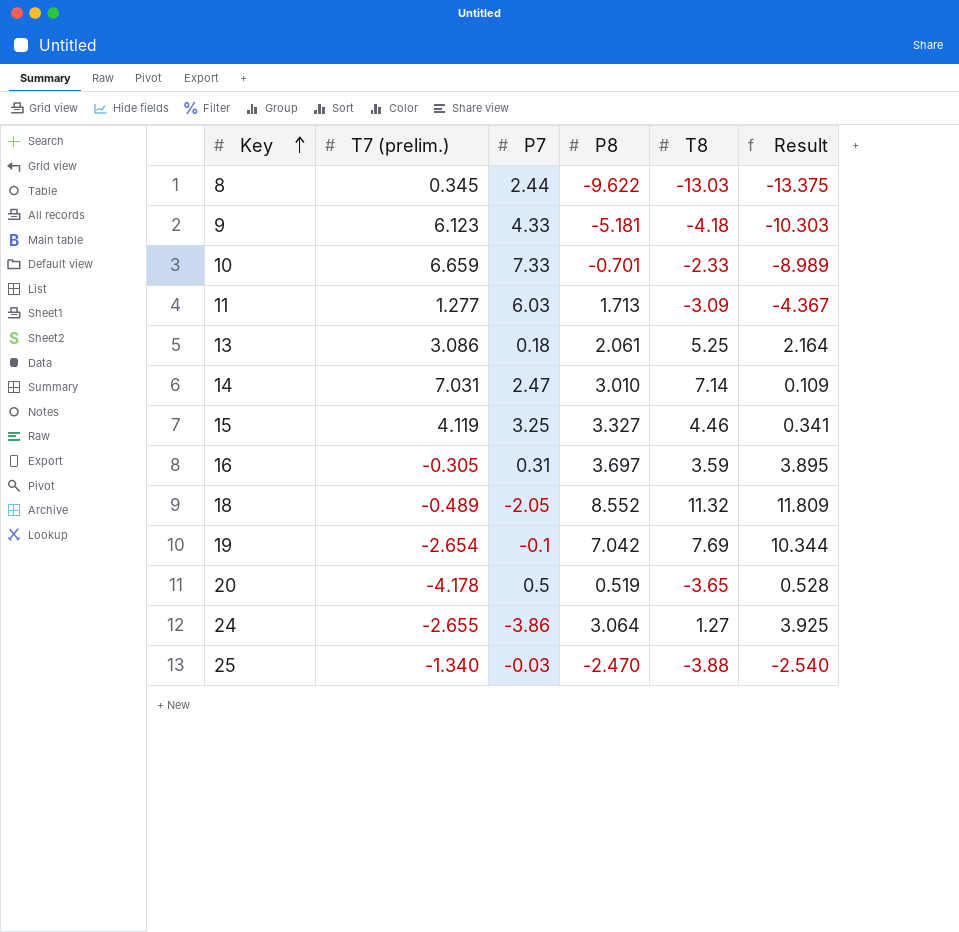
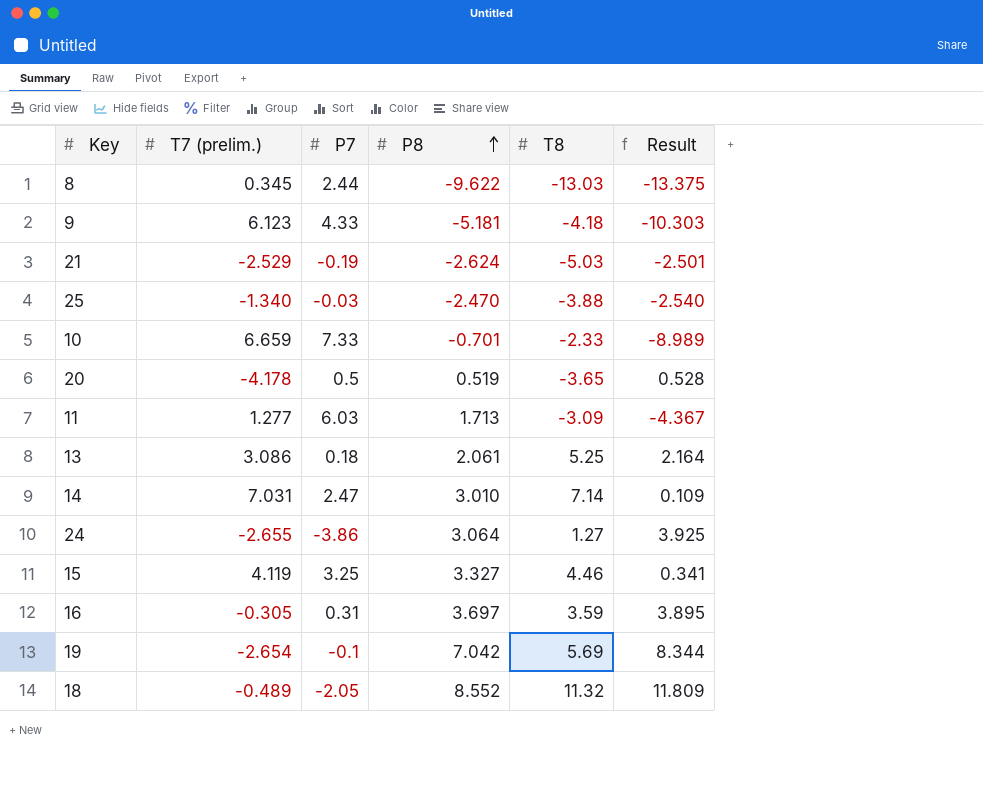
row order: Key ascending -> P8 ascending
row 21: none -> -2.529 | -0.19 | -2.624 | -5.03 | -2.501
19 | T8: 7.69 -> 5.69
19 | Result: 10.344 -> 8.344

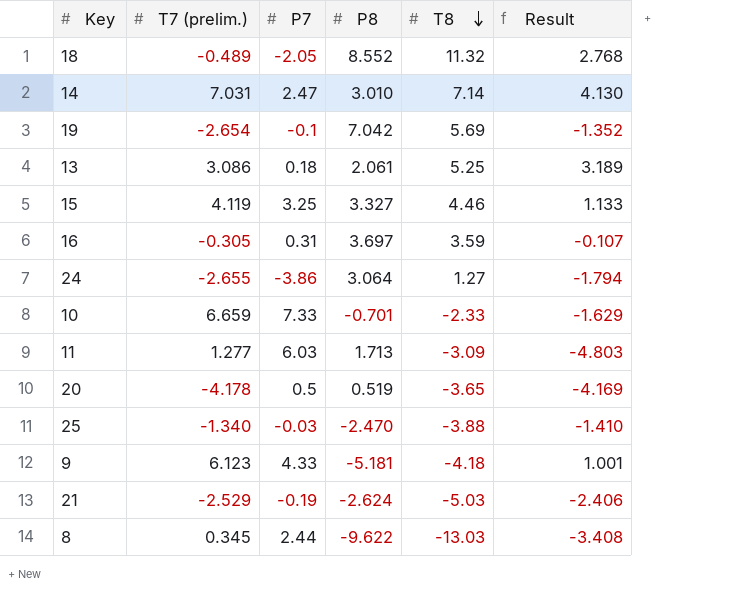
row order: P8 ascending -> T8 descending
column Result | formula: [T8] - [T7 (prelim.)] -> [T8] - [P8]

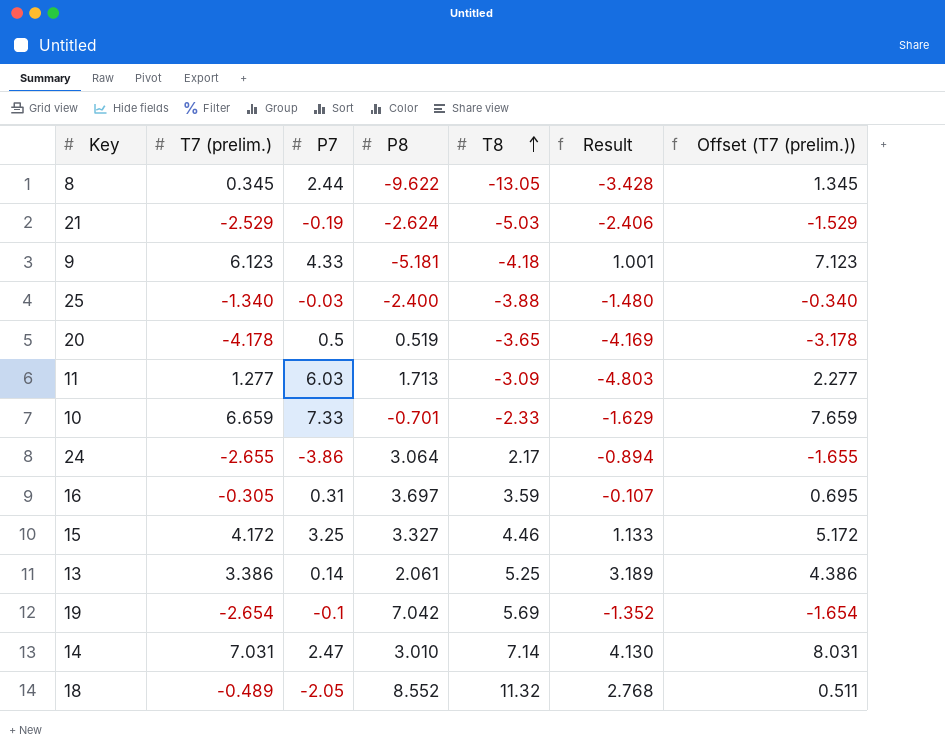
row order: T8 descending -> T8 ascending
column Offset (T7 (prelim.)) | formula: none -> [T7 (prelim.)] + 1
8 | T8: -13.03 -> -13.05
8 | Result: -3.408 -> -3.428
25 | P8: -2.470 -> -2.400
25 | Result: -1.410 -> -1.480
24 | T8: 1.27 -> 2.17
24 | Result: -1.794 -> -0.894
15 | T7 (prelim.): 4.119 -> 4.172
13 | T7 (prelim.): 3.086 -> 3.386
13 | P7: 0.18 -> 0.14

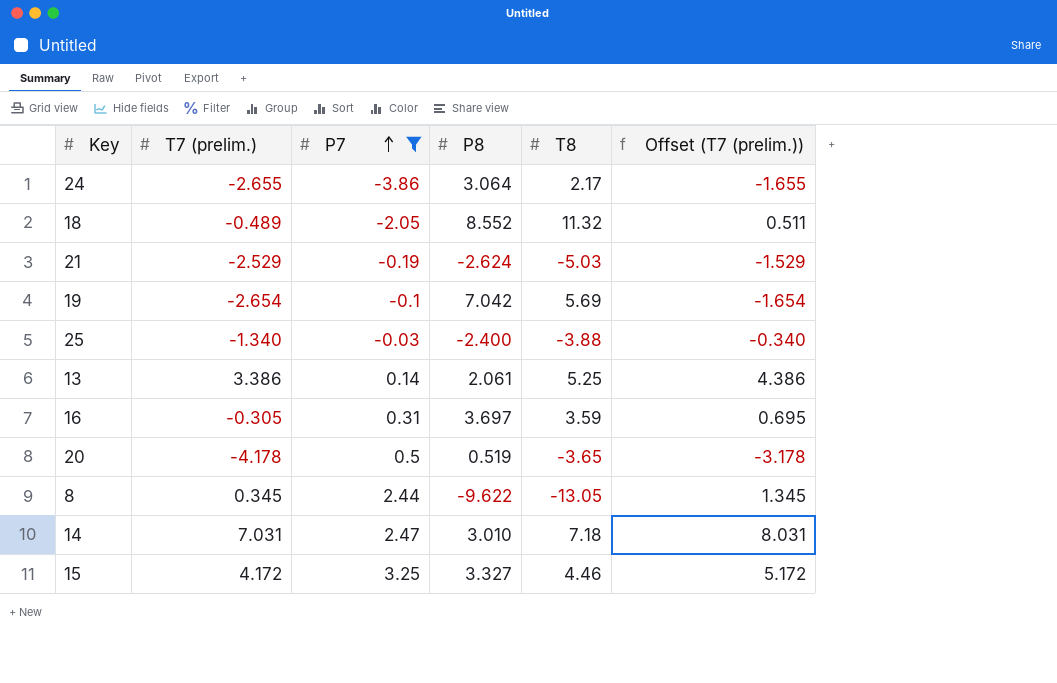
filter: none -> P7 <= 3.25
row order: T8 ascending -> P7 ascending
column Result | formula: [T8] - [P8] -> none
14 | T8: 7.14 -> 7.18

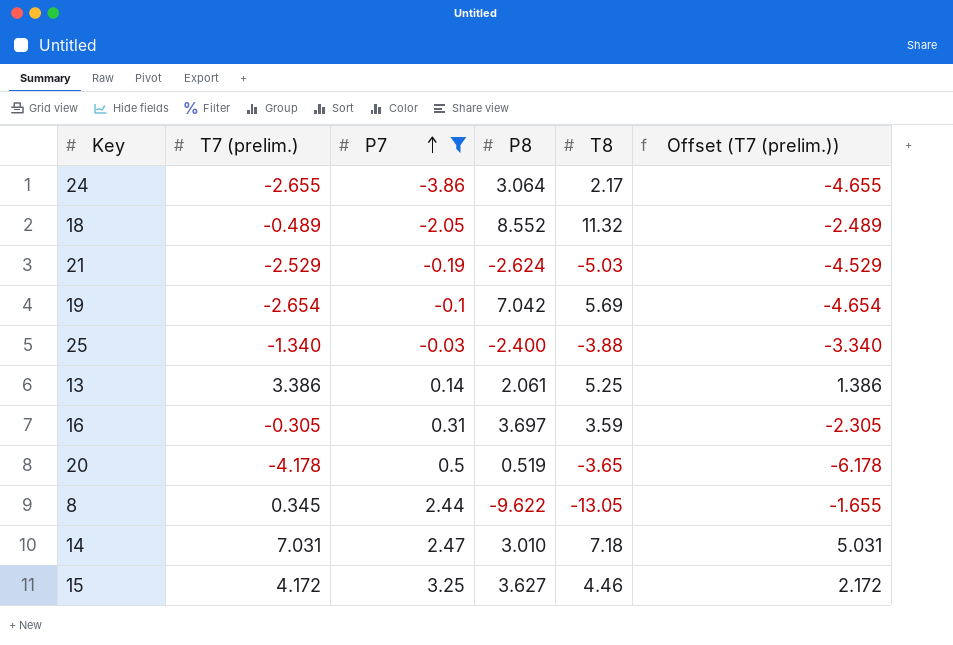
column Offset (T7 (prelim.)) | formula: [T7 (prelim.)] + 1 -> [T7 (prelim.)] - 2
15 | P8: 3.327 -> 3.627

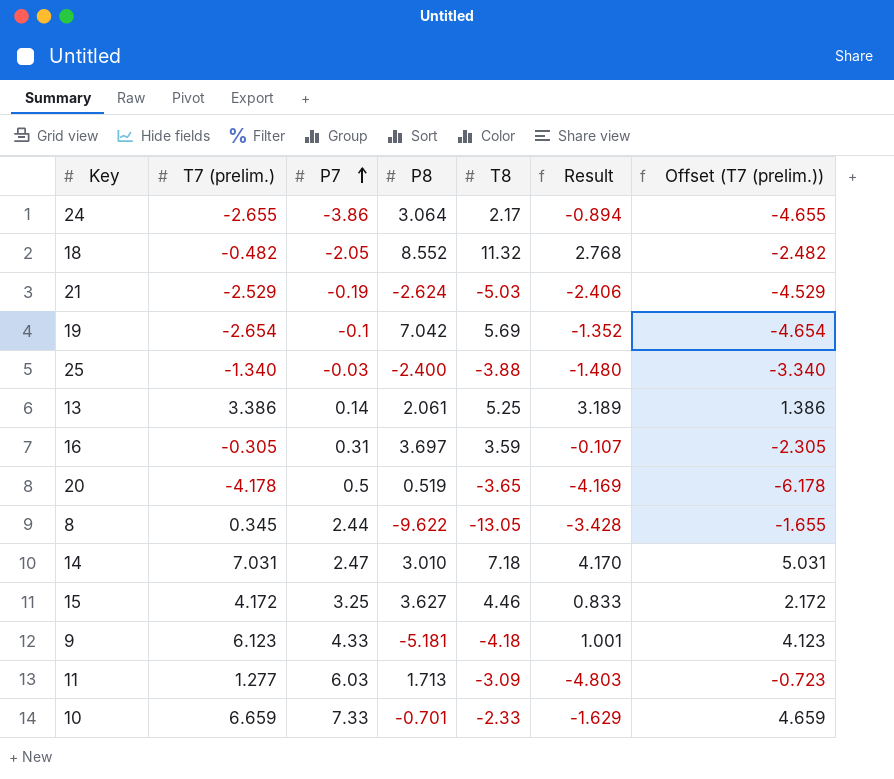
filter: P7 <= 3.25 -> none
column Result | formula: none -> [T8] - [P8]
18 | T7 (prelim.): -0.489 -> -0.482
18 | Offset (T7 (prelim.)): -2.489 -> -2.482

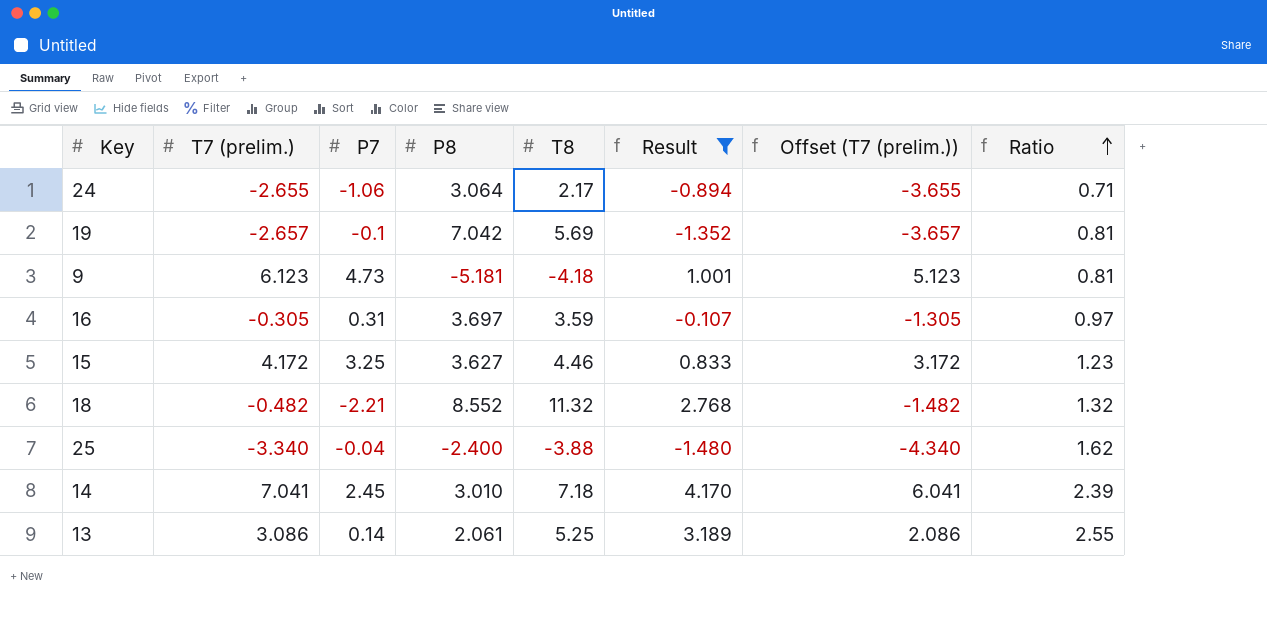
filter: none -> Result >= -1.480
row order: P7 ascending -> Ratio ascending
column Offset (T7 (prelim.)) | formula: [T7 (prelim.)] - 2 -> [T7 (prelim.)] - 1
column Ratio | formula: none -> [T8] / [P8]
24 | P7: -3.86 -> -1.06
19 | T7 (prelim.): -2.654 -> -2.657
9 | P7: 4.33 -> 4.73
18 | P7: -2.05 -> -2.21
25 | T7 (prelim.): -1.340 -> -3.340
25 | P7: -0.03 -> -0.04
14 | T7 (prelim.): 7.031 -> 7.041
14 | P7: 2.47 -> 2.45
13 | T7 (prelim.): 3.386 -> 3.086

